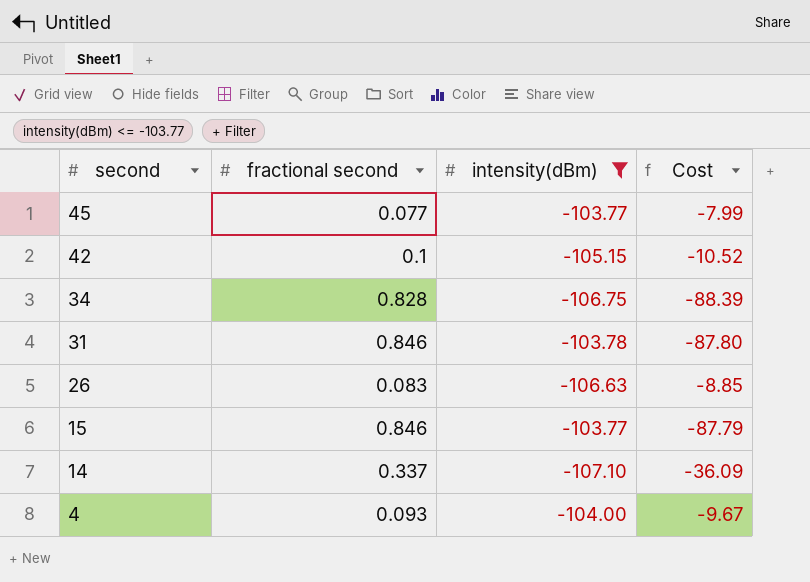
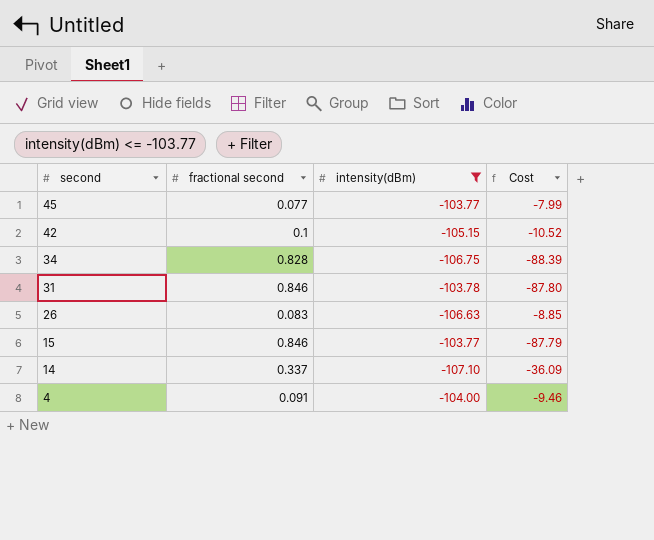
4 | fractional second: 0.093 -> 0.091
4 | Cost: -9.67 -> -9.46

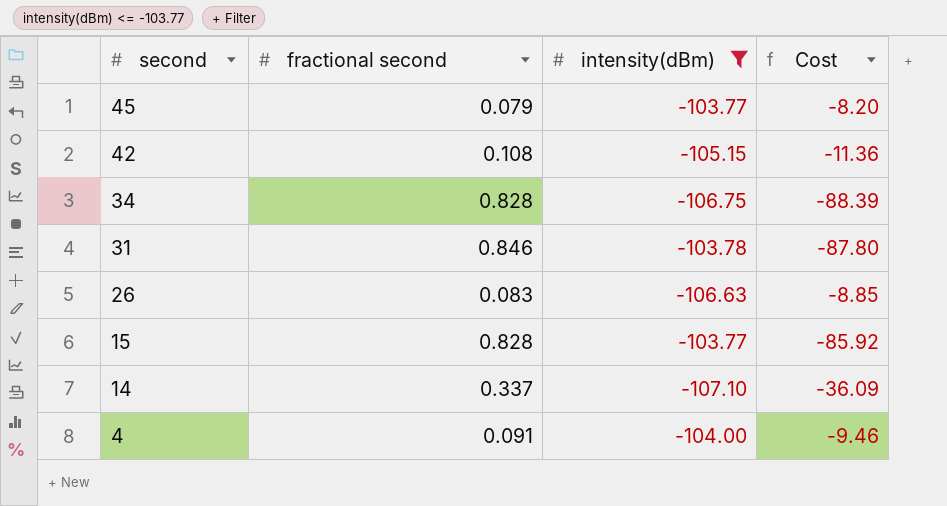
45 | fractional second: 0.077 -> 0.079
45 | Cost: -7.99 -> -8.20
42 | fractional second: 0.1 -> 0.108
42 | Cost: -10.52 -> -11.36
15 | fractional second: 0.846 -> 0.828
15 | Cost: -87.79 -> -85.92

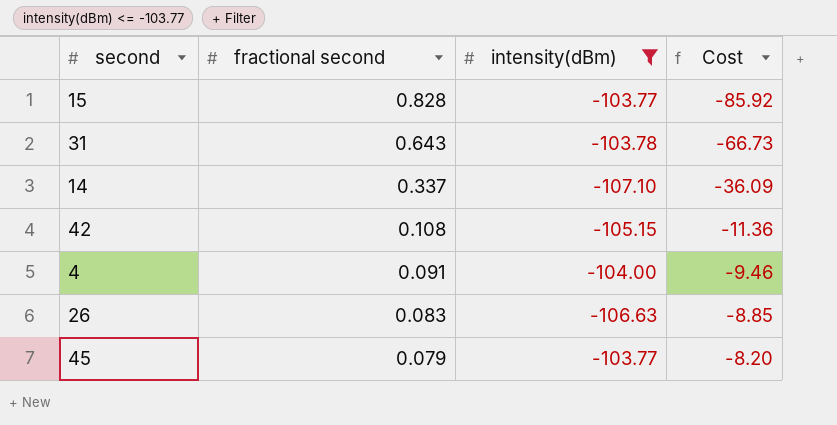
row order: second descending -> fractional second descending
row 34: 0.828 | -106.75 | -88.39 -> none
31 | fractional second: 0.846 -> 0.643
31 | Cost: -87.80 -> -66.73

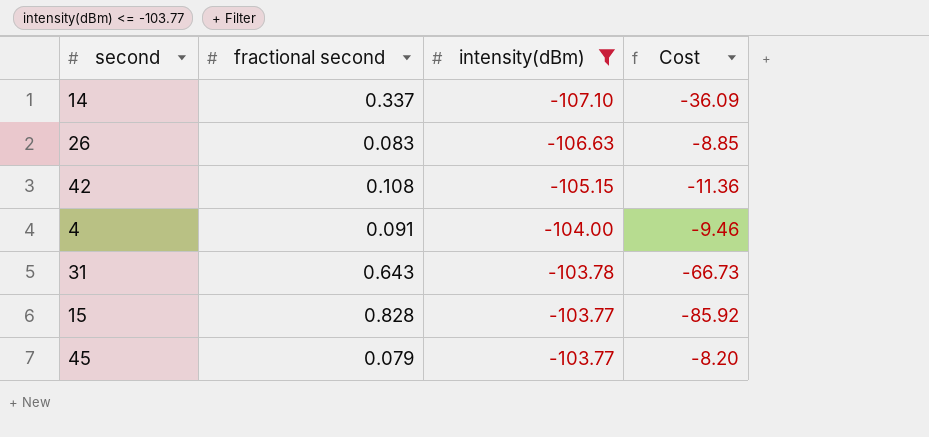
row order: fractional second descending -> intensity(dBm) ascending

